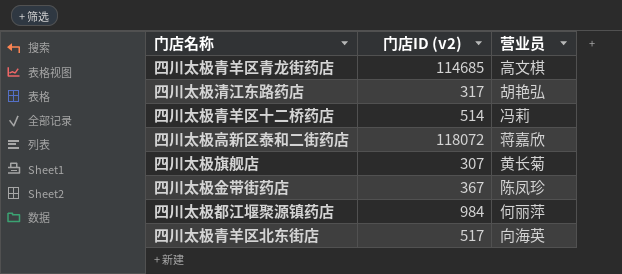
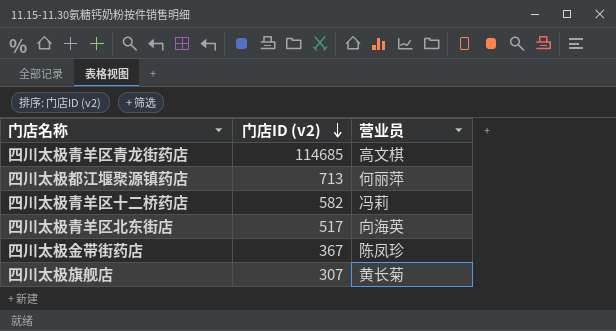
row order: none -> 门店ID (v2) descending
row 四川太极清江东路药店: 317 | 胡艳弘 -> none
row 四川太极高新区泰和二街药店: 118072 | 蒋嘉欣 -> none
四川太极都江堰聚源镇药店 | 门店ID (v2): 984 -> 713
四川太极青羊区十二桥药店 | 门店ID (v2): 514 -> 582

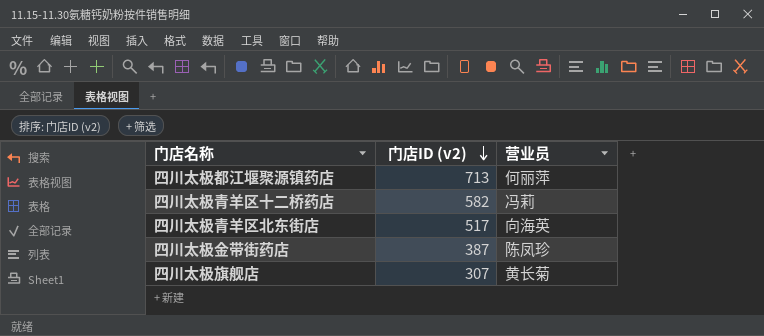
row 四川太极青羊区青龙街药店: 114685 | 高文棋 -> none
四川太极金带街药店 | 门店ID (v2): 367 -> 387

